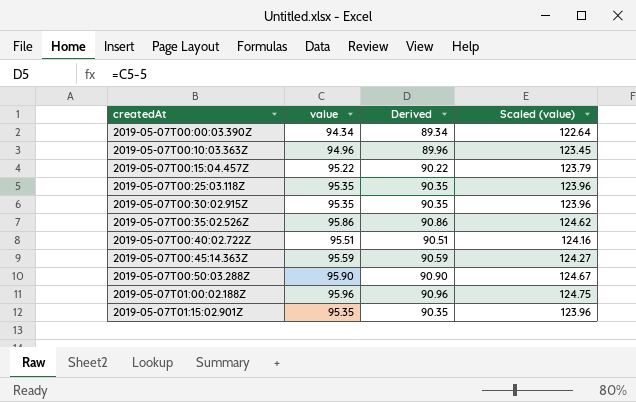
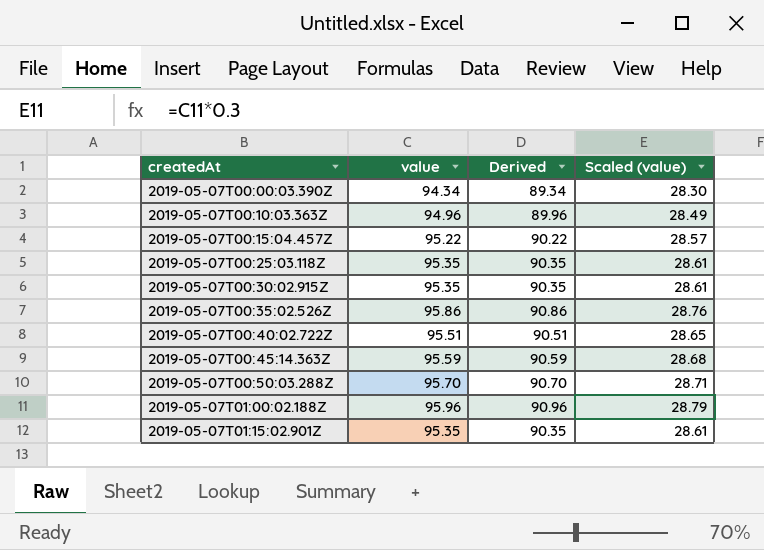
column Scaled (value) | formula: [value] * 1.3 -> [value] * 0.3
2019-05-07T00:50:03.288Z | value: 95.90 -> 95.70
2019-05-07T00:50:03.288Z | Derived: 90.90 -> 90.70

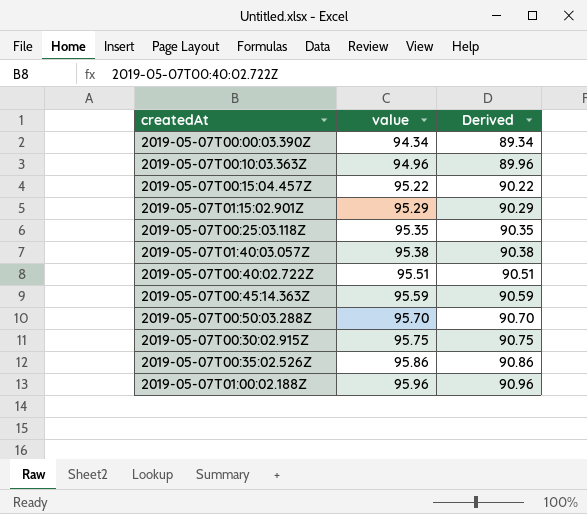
row order: createdAt ascending -> value ascending
column Scaled (value) | formula: [value] * 0.3 -> none
2019-05-07T01:15:02.901Z | value: 95.35 -> 95.29
2019-05-07T01:15:02.901Z | Derived: 90.35 -> 90.29
row 2019-05-07T01:40:03.057Z: none -> 95.38 | 90.38
2019-05-07T00:30:02.915Z | value: 95.35 -> 95.75
2019-05-07T00:30:02.915Z | Derived: 90.35 -> 90.75

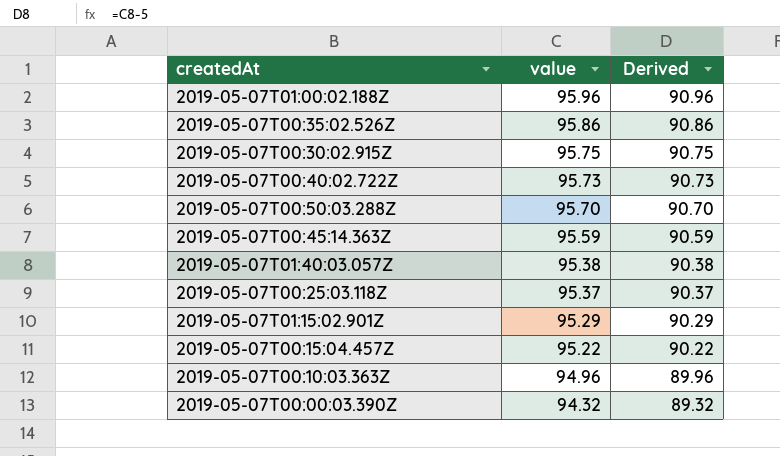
row order: value ascending -> value descending
2019-05-07T00:40:02.722Z | value: 95.51 -> 95.73
2019-05-07T00:40:02.722Z | Derived: 90.51 -> 90.73
2019-05-07T00:25:03.118Z | value: 95.35 -> 95.37
2019-05-07T00:25:03.118Z | Derived: 90.35 -> 90.37
2019-05-07T00:00:03.390Z | value: 94.34 -> 94.32
2019-05-07T00:00:03.390Z | Derived: 89.34 -> 89.32

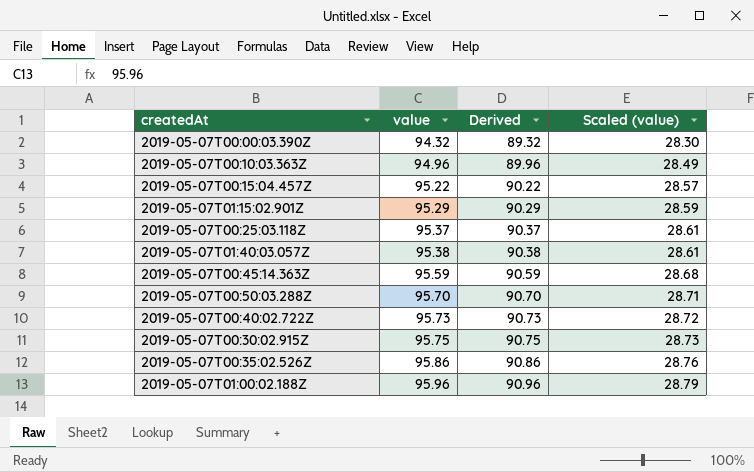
row order: value descending -> value ascending
column Scaled (value) | formula: none -> [value] * 0.3

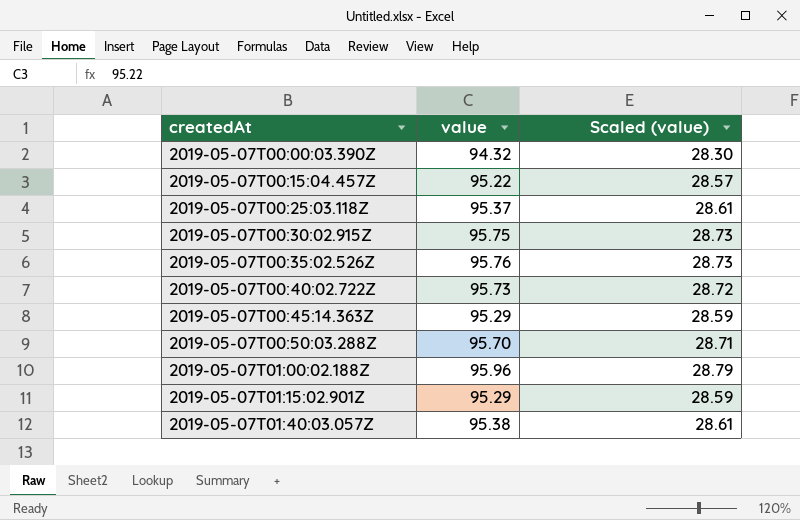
row order: value ascending -> createdAt ascending
column Derived | formula: [value] - 5 -> none
row 2019-05-07T00:10:03.363Z: 94.96 | 89.96 | 28.49 -> none
2019-05-07T00:35:02.526Z | value: 95.86 -> 95.76
2019-05-07T00:35:02.526Z | Scaled (value): 28.76 -> 28.73
2019-05-07T00:45:14.363Z | value: 95.59 -> 95.29
2019-05-07T00:45:14.363Z | Scaled (value): 28.68 -> 28.59

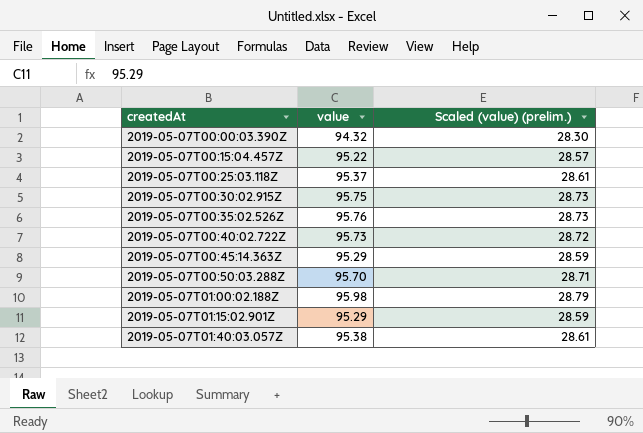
column name: Scaled (value) -> Scaled (value) (prelim.)
2019-05-07T01:00:02.188Z | value: 95.96 -> 95.98

